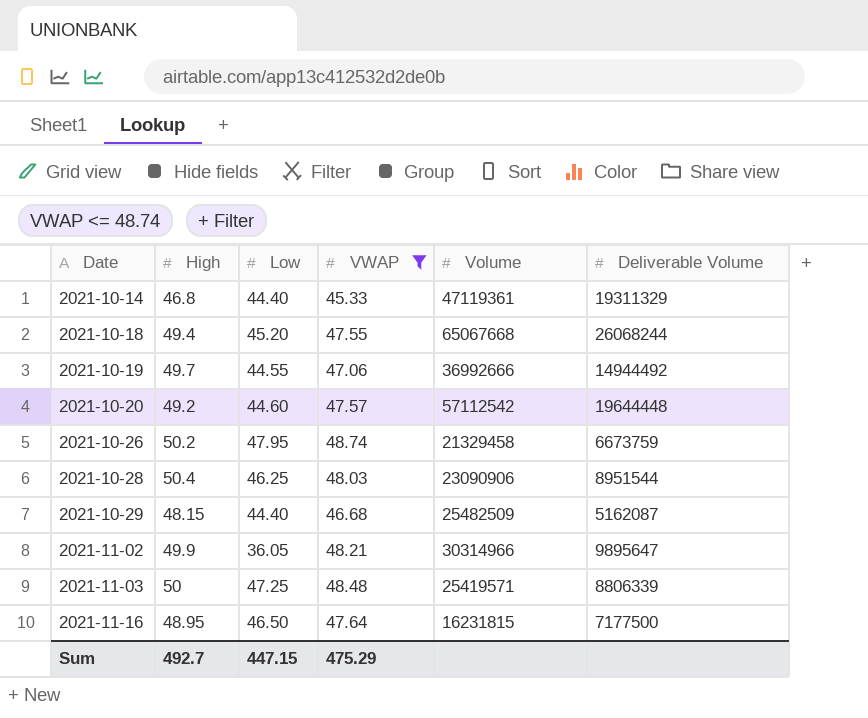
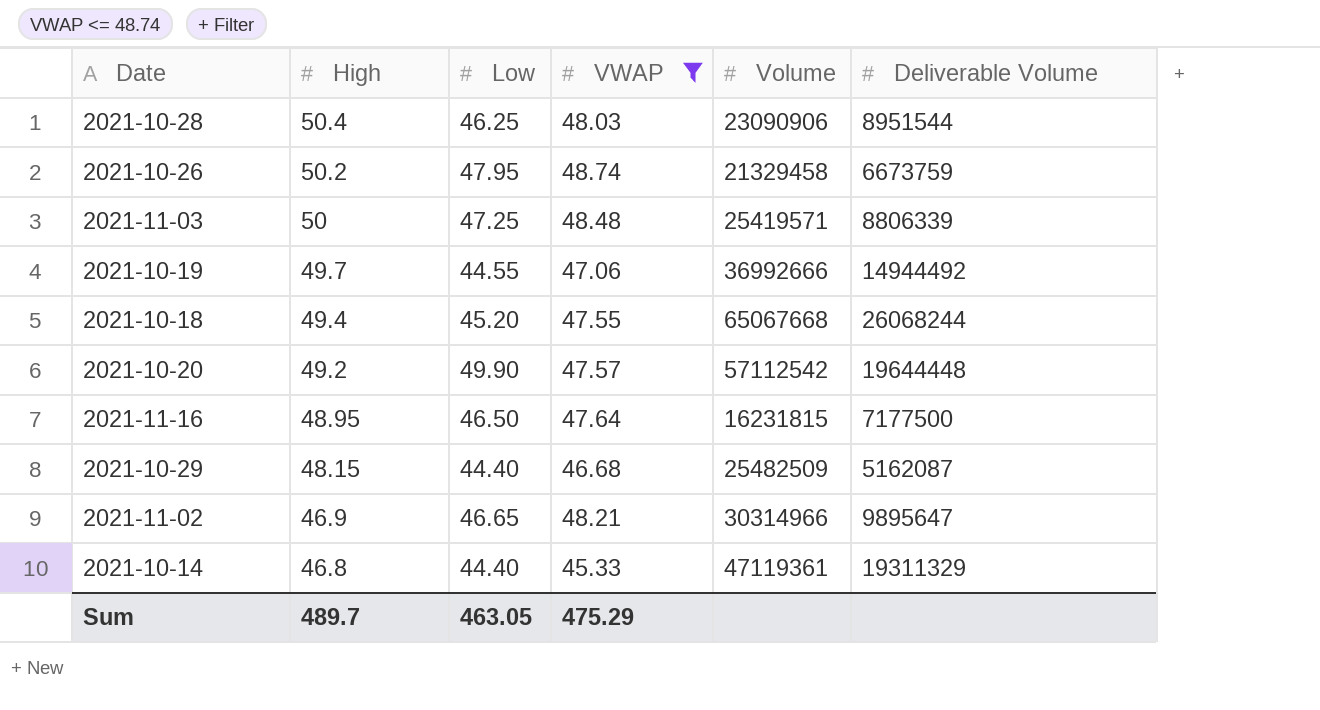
row order: Date ascending -> High descending
2021-10-20 | Low: 44.60 -> 49.90
2021-11-02 | High: 49.9 -> 46.9
2021-11-02 | Low: 36.05 -> 46.65
Sum | High: 492.7 -> 489.7
Sum | Low: 447.15 -> 463.05

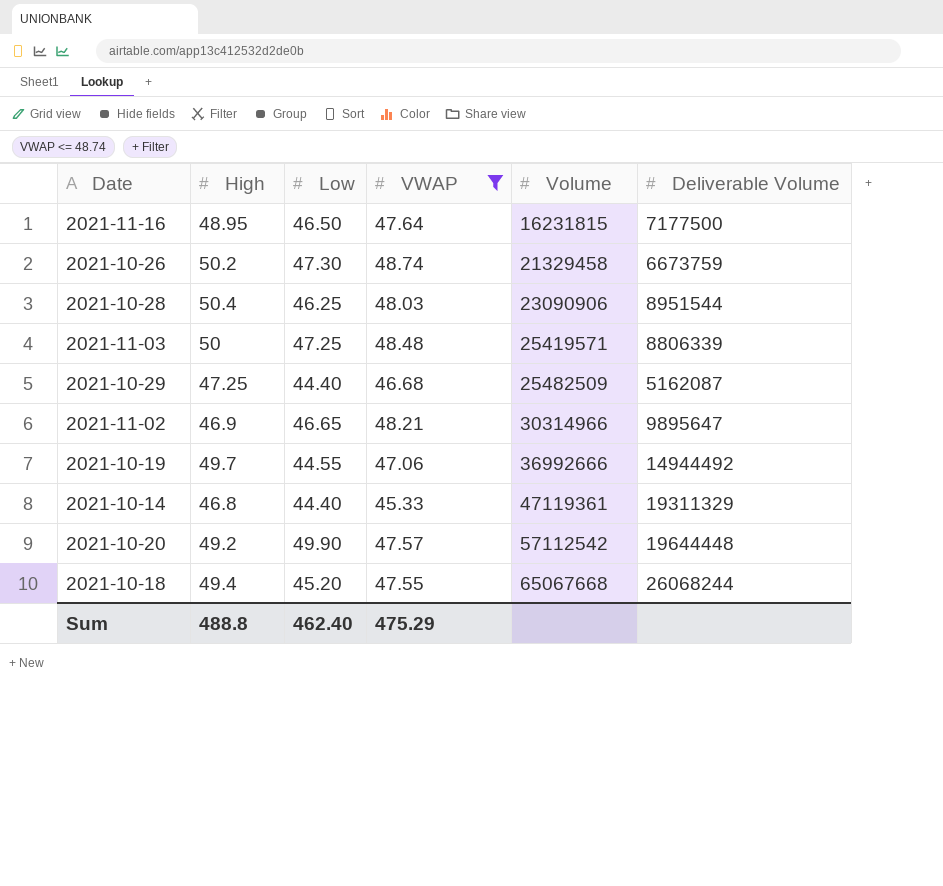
row order: High descending -> Volume ascending
2021-10-26 | Low: 47.95 -> 47.30
2021-10-29 | High: 48.15 -> 47.25
Sum | High: 489.7 -> 488.8
Sum | Low: 463.05 -> 462.40

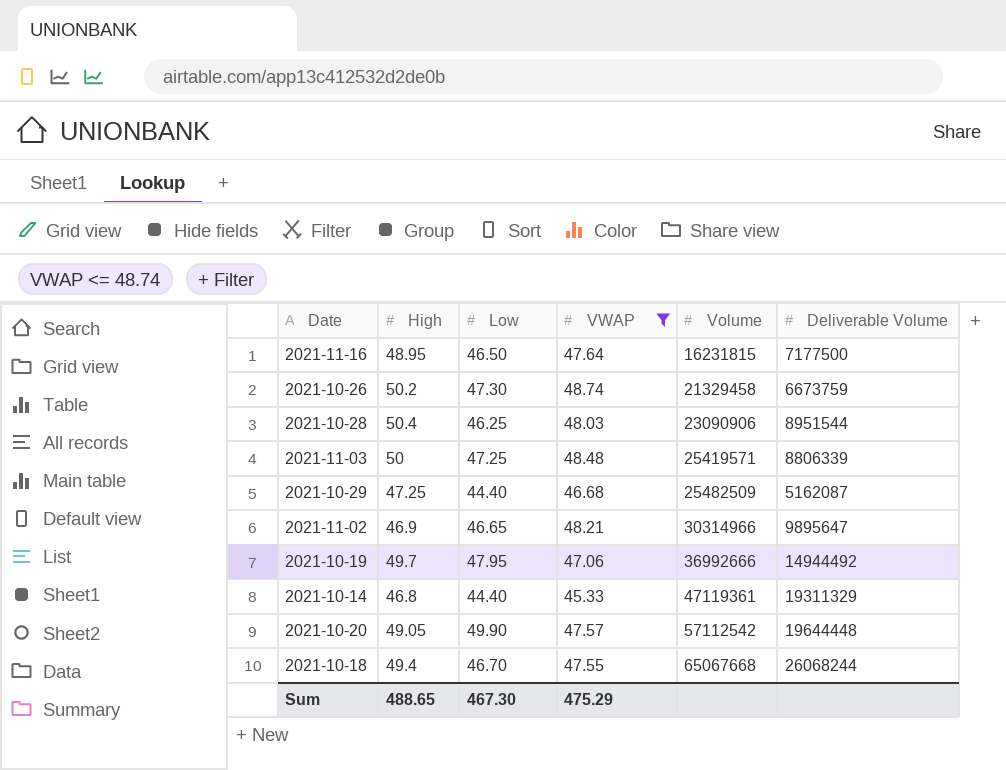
2021-10-19 | Low: 44.55 -> 47.95
2021-10-20 | High: 49.2 -> 49.05
2021-10-18 | Low: 45.20 -> 46.70
Sum | High: 488.8 -> 488.65
Sum | Low: 462.40 -> 467.30

